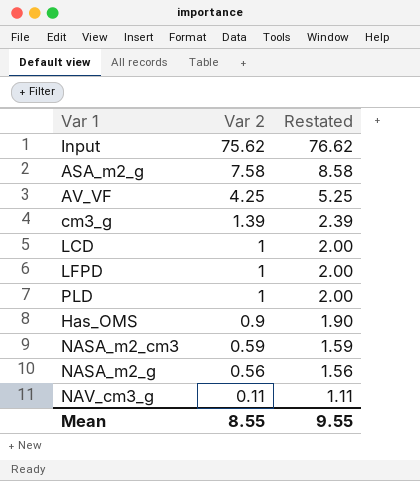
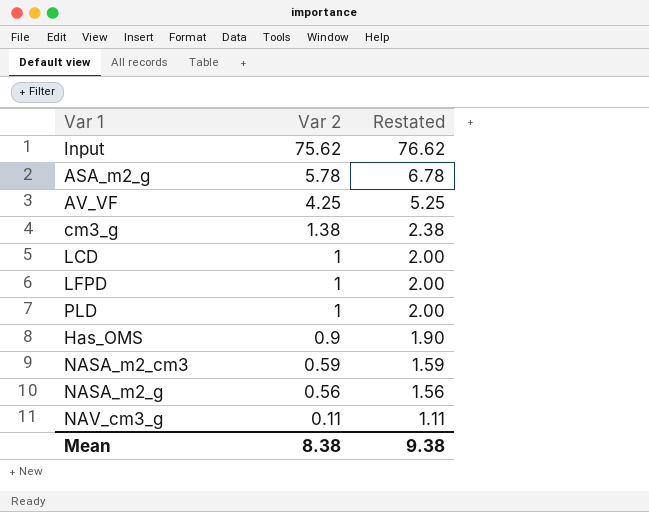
ASA_m2_g | Var 2: 7.58 -> 5.78
ASA_m2_g | Restated: 8.58 -> 6.78
cm3_g | Var 2: 1.39 -> 1.38
cm3_g | Restated: 2.39 -> 2.38
Mean | Var 2: 8.55 -> 8.38
Mean | Restated: 9.55 -> 9.38

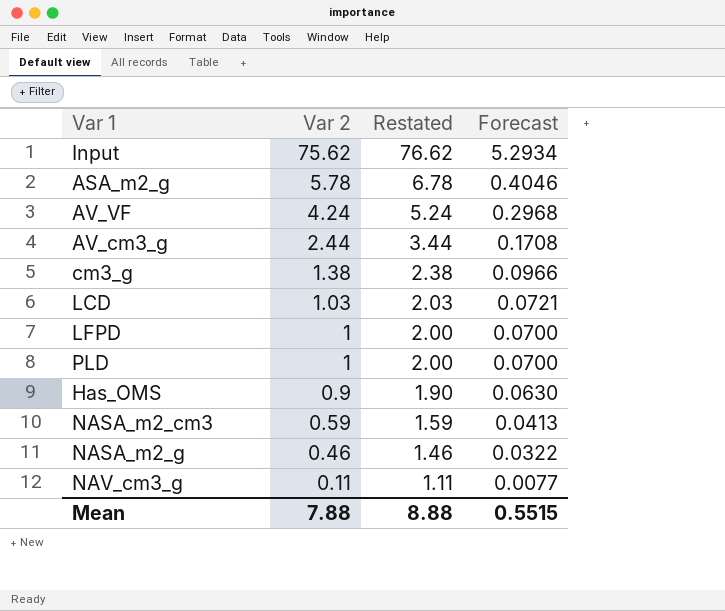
column Forecast | formula: none -> [Var 2] * 0.07
AV_VF | Var 2: 4.25 -> 4.24
AV_VF | Restated: 5.25 -> 5.24
row AV_cm3_g: none -> 2.44 | 3.44 | 0.1708
LCD | Var 2: 1 -> 1.03
LCD | Restated: 2.00 -> 2.03
NASA_m2_g | Var 2: 0.56 -> 0.46
NASA_m2_g | Restated: 1.56 -> 1.46
Mean | Var 2: 8.38 -> 7.88
Mean | Restated: 9.38 -> 8.88

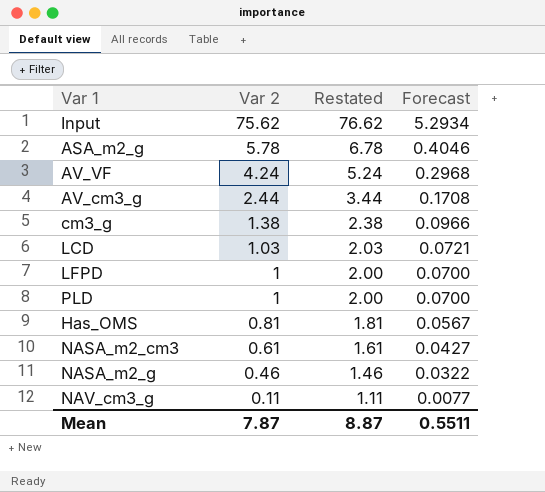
Has_OMS | Var 2: 0.9 -> 0.81
Has_OMS | Restated: 1.90 -> 1.81
Has_OMS | Forecast: 0.0630 -> 0.0567
NASA_m2_cm3 | Var 2: 0.59 -> 0.61
NASA_m2_cm3 | Restated: 1.59 -> 1.61
NASA_m2_cm3 | Forecast: 0.0413 -> 0.0427
Mean | Var 2: 7.88 -> 7.87
Mean | Restated: 8.88 -> 8.87
Mean | Forecast: 0.5515 -> 0.5511

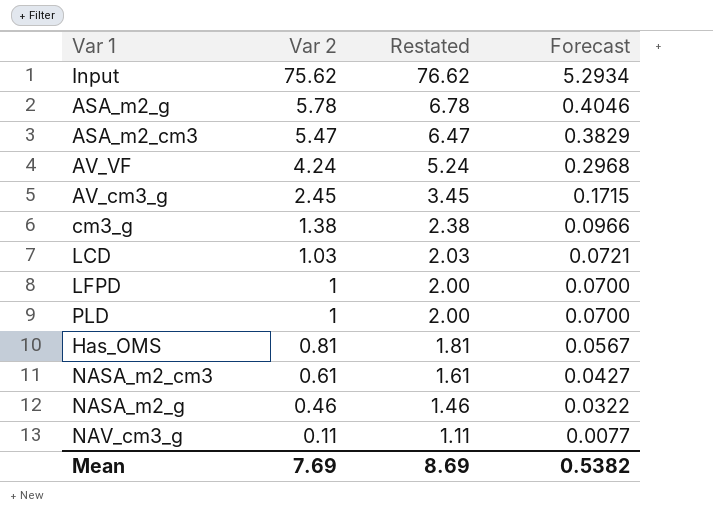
row ASA_m2_cm3: none -> 5.47 | 6.47 | 0.3829
AV_cm3_g | Var 2: 2.44 -> 2.45
AV_cm3_g | Restated: 3.44 -> 3.45
AV_cm3_g | Forecast: 0.1708 -> 0.1715
Mean | Var 2: 7.87 -> 7.69
Mean | Restated: 8.87 -> 8.69
Mean | Forecast: 0.5511 -> 0.5382

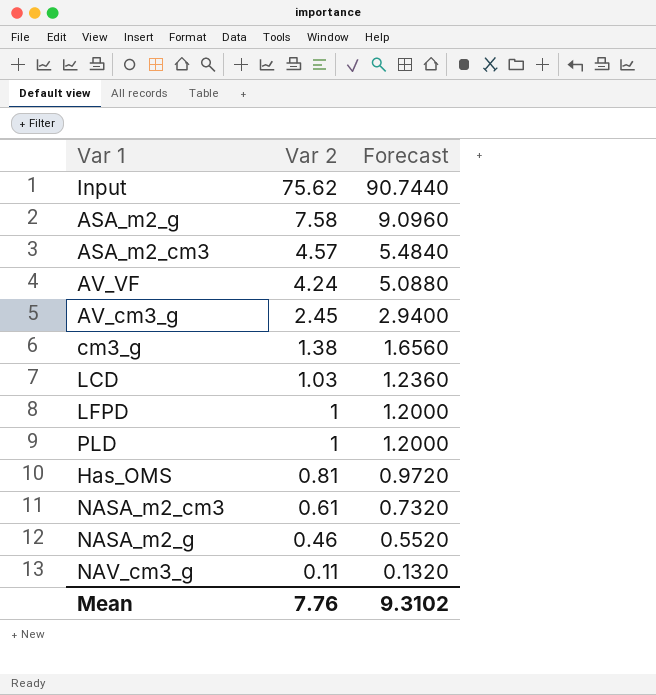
column Restated | formula: [Var 2] + 1 -> none
column Forecast | formula: [Var 2] * 0.07 -> [Var 2] * 1.2
ASA_m2_g | Var 2: 5.78 -> 7.58
ASA_m2_cm3 | Var 2: 5.47 -> 4.57
Mean | Var 2: 7.69 -> 7.76
Mean | Forecast: 0.5382 -> 9.3102

